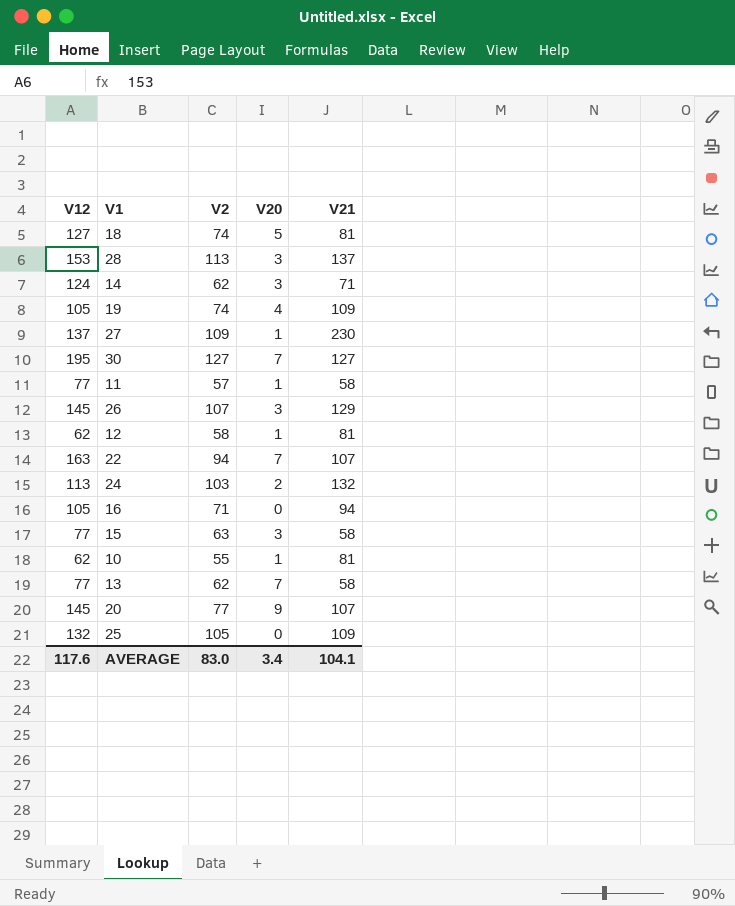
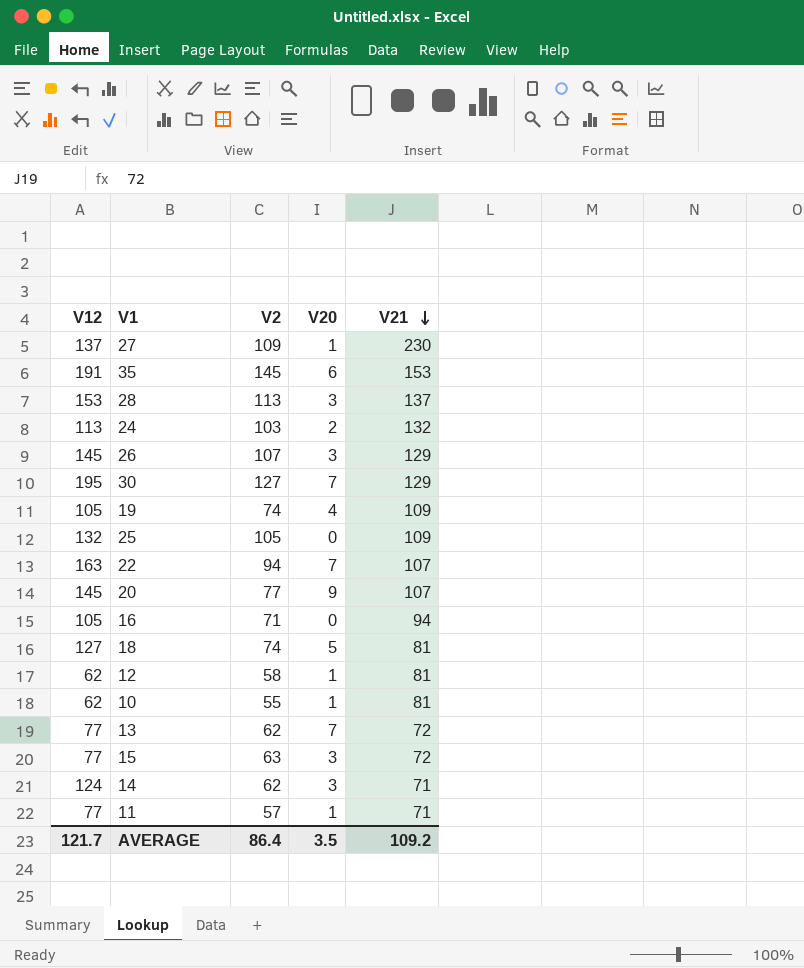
row order: none -> V21 descending
row 35: none -> 191 | 145 | 6 | 153
30 | V21: 127 -> 129
13 | V21: 58 -> 72
15 | V21: 58 -> 72
11 | V21: 58 -> 71
AVERAGE | V12: 117.6 -> 121.7
AVERAGE | V2: 83.0 -> 86.4
AVERAGE | V20: 3.4 -> 3.5
AVERAGE | V21: 104.1 -> 109.2

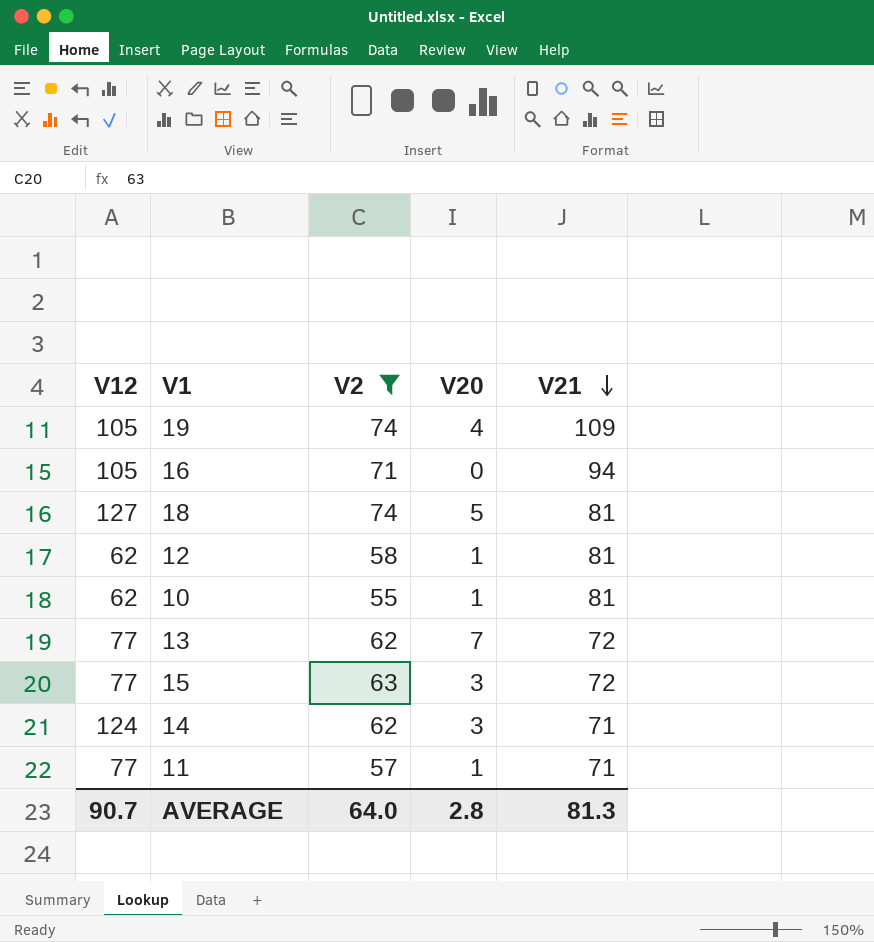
filter: none -> V2 <= 74
AVERAGE | V12: 121.7 -> 90.7
AVERAGE | V2: 86.4 -> 64.0
AVERAGE | V20: 3.5 -> 2.8
AVERAGE | V21: 109.2 -> 81.3

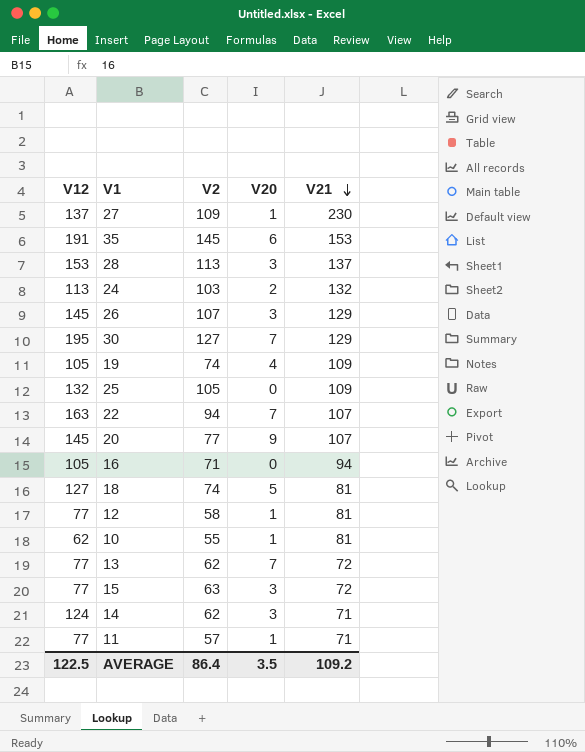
filter: V2 <= 74 -> none
12 | V12: 62 -> 77
AVERAGE | V12: 90.7 -> 122.5
AVERAGE | V2: 64.0 -> 86.4
AVERAGE | V20: 2.8 -> 3.5
AVERAGE | V21: 81.3 -> 109.2

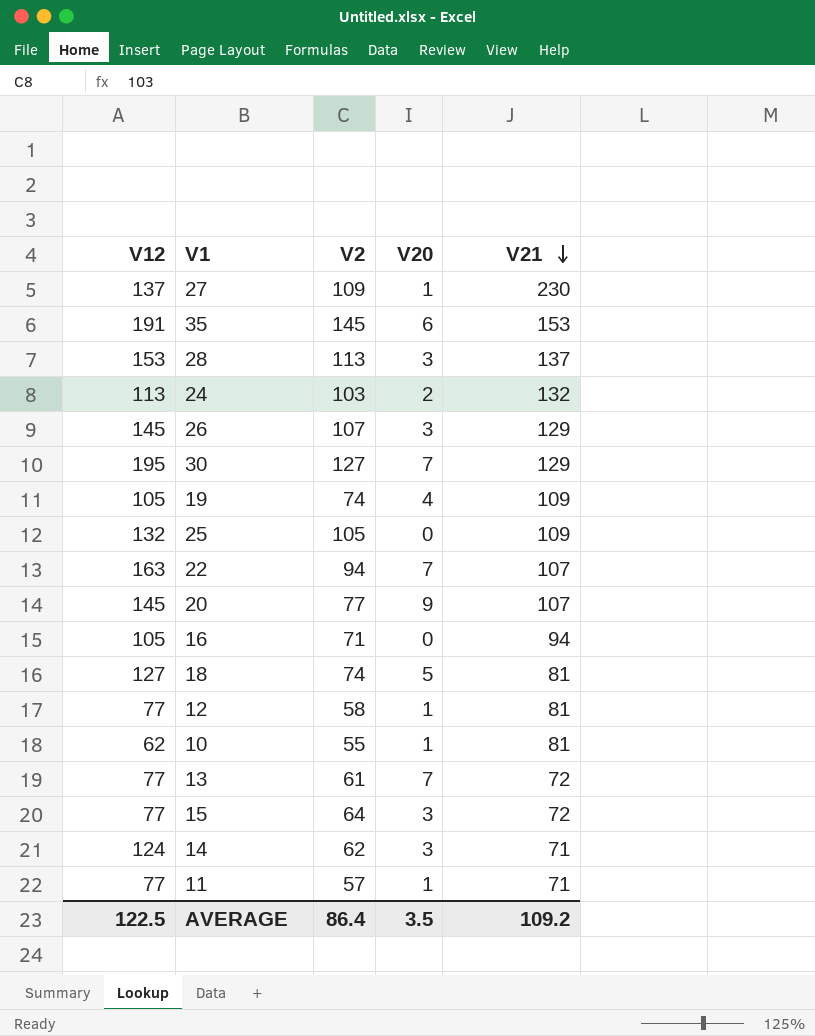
13 | V2: 62 -> 61
15 | V2: 63 -> 64

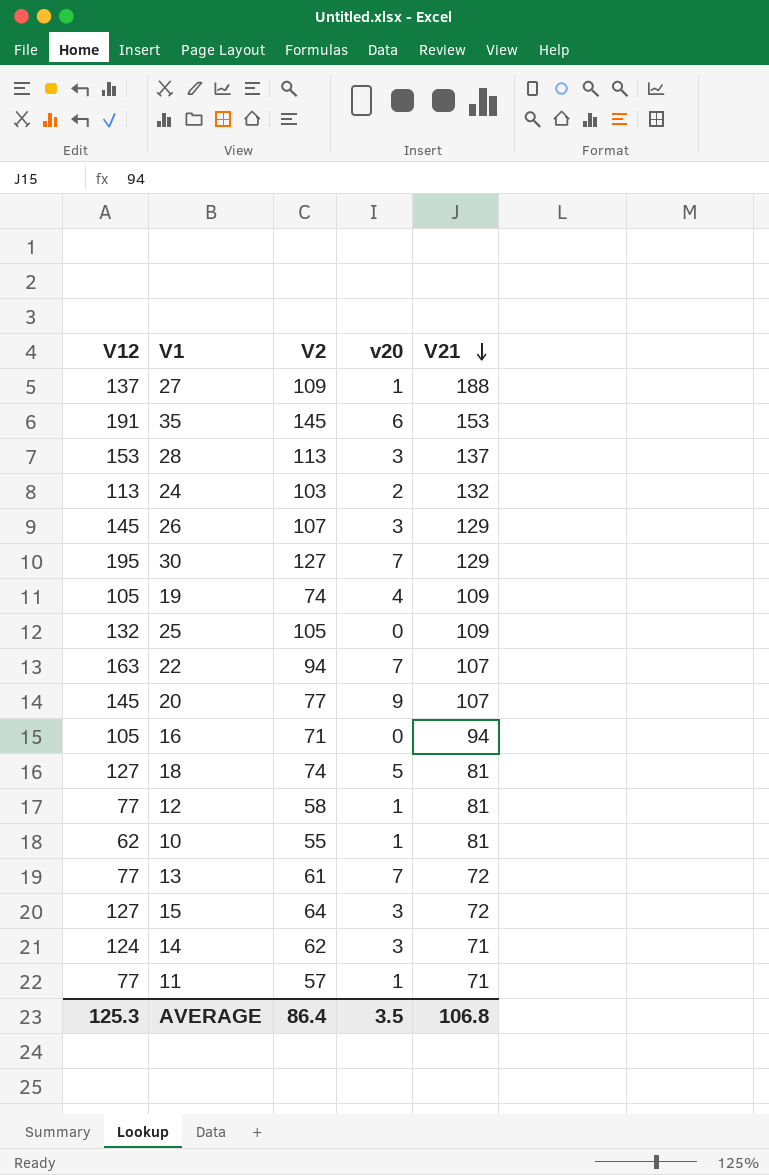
column name: V20 -> v20
27 | V21: 230 -> 188
15 | V12: 77 -> 127
AVERAGE | V12: 122.5 -> 125.3
AVERAGE | V21: 109.2 -> 106.8

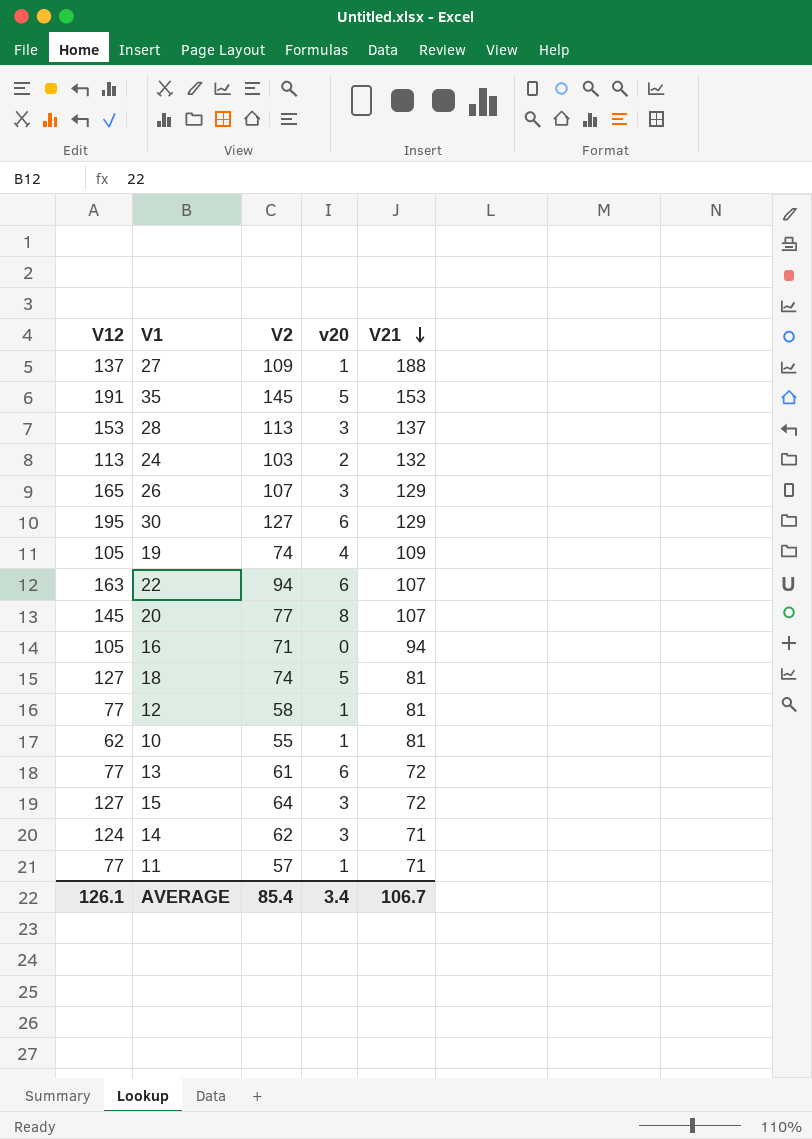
row 25: 132 | 105 | 0 | 109 -> none
35 | v20: 6 -> 5
26 | V12: 145 -> 165
30 | v20: 7 -> 6
22 | v20: 7 -> 6
20 | v20: 9 -> 8
13 | v20: 7 -> 6
AVERAGE | V12: 125.3 -> 126.1
AVERAGE | V2: 86.4 -> 85.4
AVERAGE | v20: 3.5 -> 3.4
AVERAGE | V21: 106.8 -> 106.7

